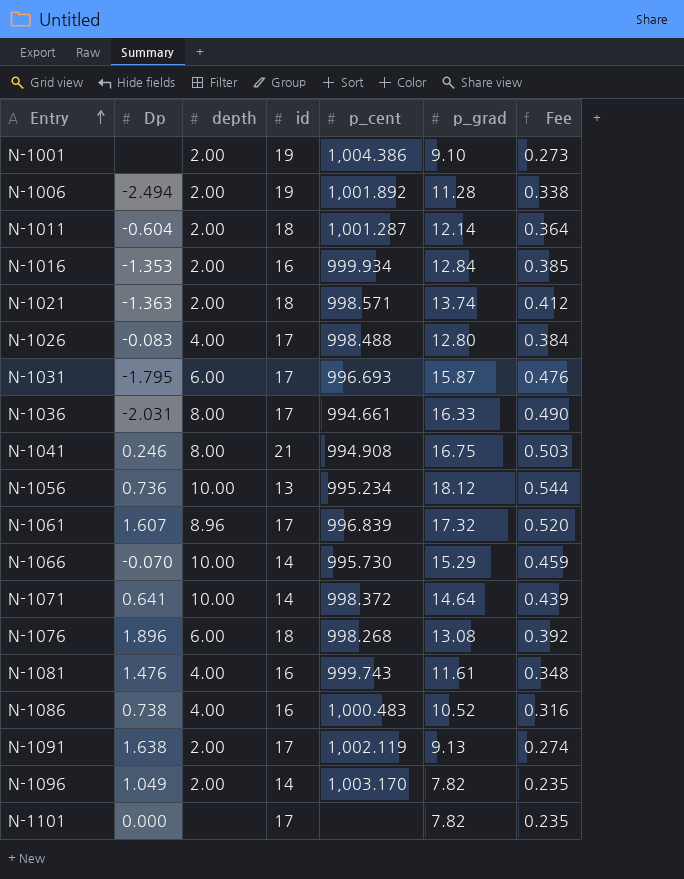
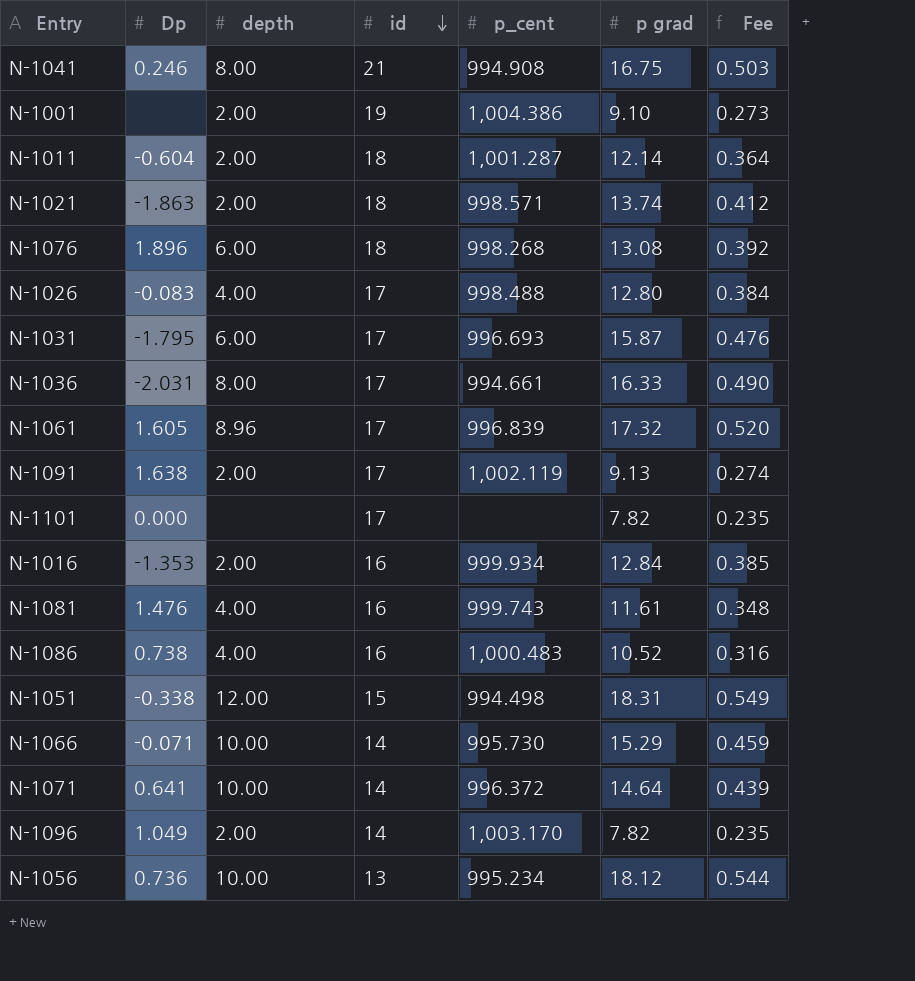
row order: Entry ascending -> id descending
column name: p_grad -> p grad
row N-1006: -2.494 | 2.00 | 19 | 1,001.892 | 11.28 | 0.338 -> none
N-1021 | Dp: -1.363 -> -1.863
N-1061 | Dp: 1.607 -> 1.605
row N-1051: none -> -0.338 | 12.00 | 15 | 994.498 | 18.31 | 0.549
N-1066 | Dp: -0.070 -> -0.071
N-1071 | p_cent: 998.372 -> 996.372

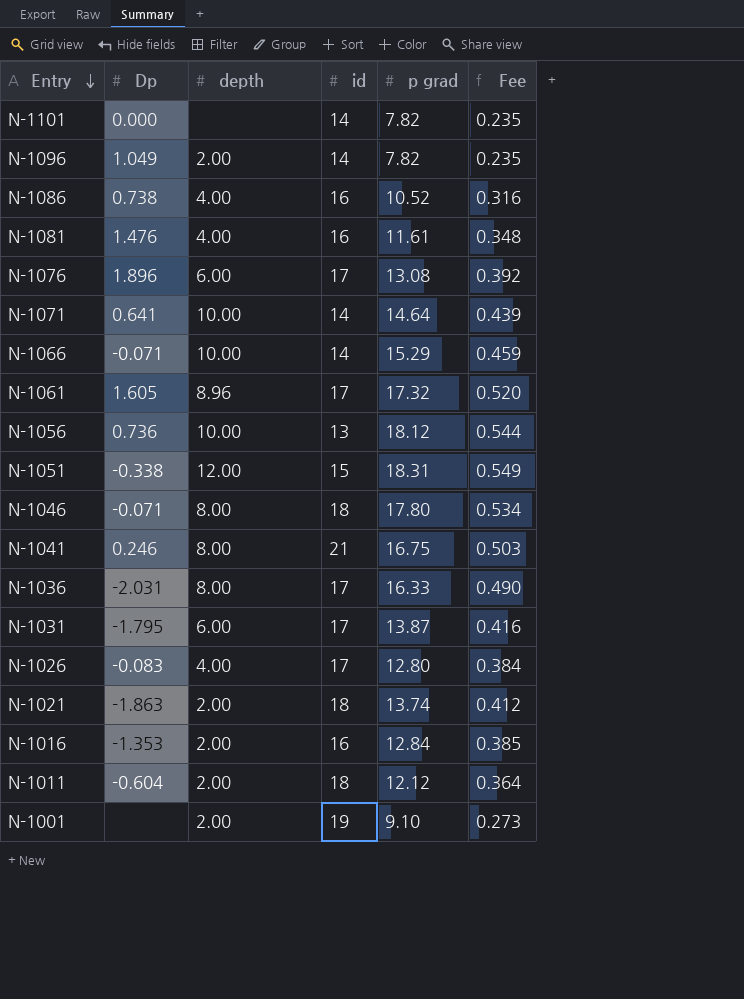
row order: id descending -> Entry descending
column p_cent | position: 5 -> none
row N-1091: 1.638 | 2.00 | 17 | 1,002.119 | 9.13 | 0.274 -> none
N-1101 | id: 17 -> 14
N-1076 | id: 18 -> 17
row N-1046: none -> -0.071 | 8.00 | 18 | 17.80 | 0.534
N-1031 | p grad: 15.87 -> 13.87
N-1031 | Fee: 0.476 -> 0.416
N-1011 | p grad: 12.14 -> 12.12

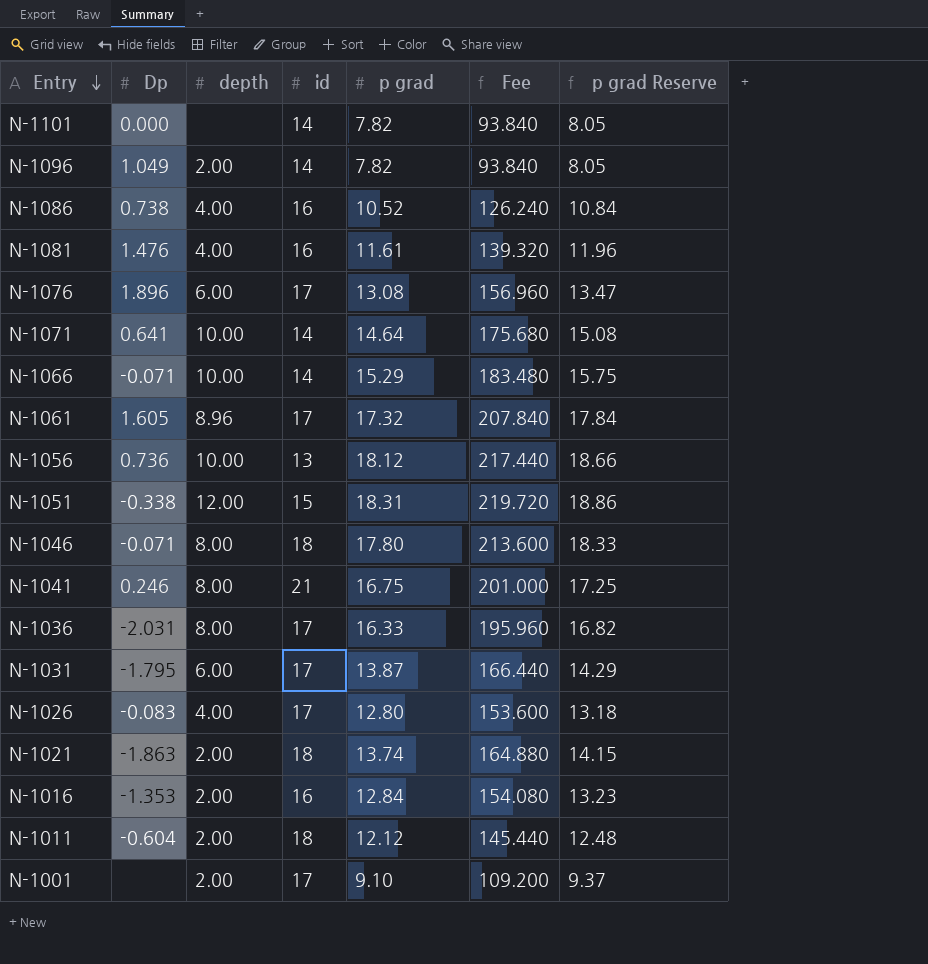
column Fee | formula: [p grad] * 0.03 -> [p grad] * 12
column p grad Reserve | formula: none -> [p grad] * 1.03
N-1001 | id: 19 -> 17

